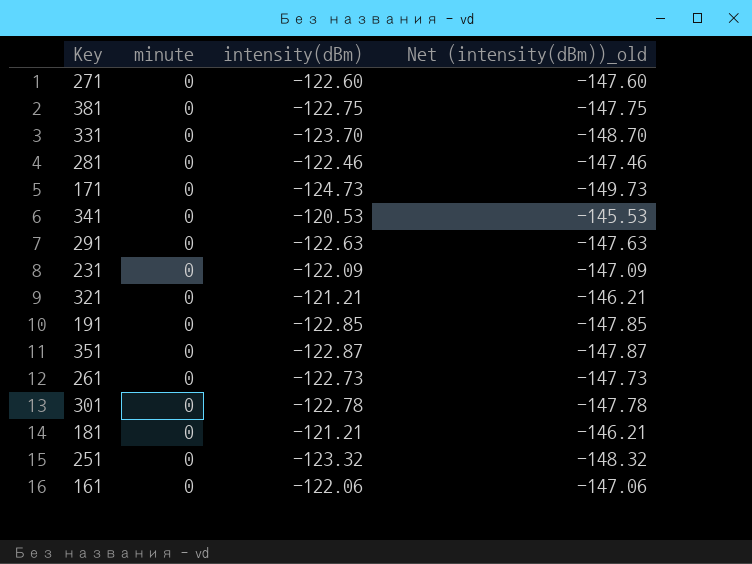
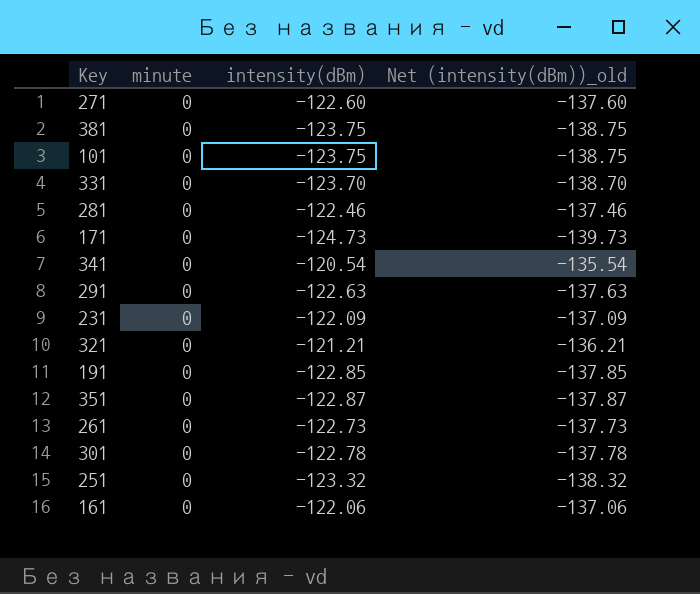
column Net (intensity(dBm))_old | formula: [intensity(dBm)] - 25 -> [intensity(dBm)] - 15
row 181: 0 | -121.21 | -146.21 -> none
381 | intensity(dBm): -122.75 -> -123.75
row 101: none -> 0 | -123.75 | -138.75
341 | intensity(dBm): -120.53 -> -120.54

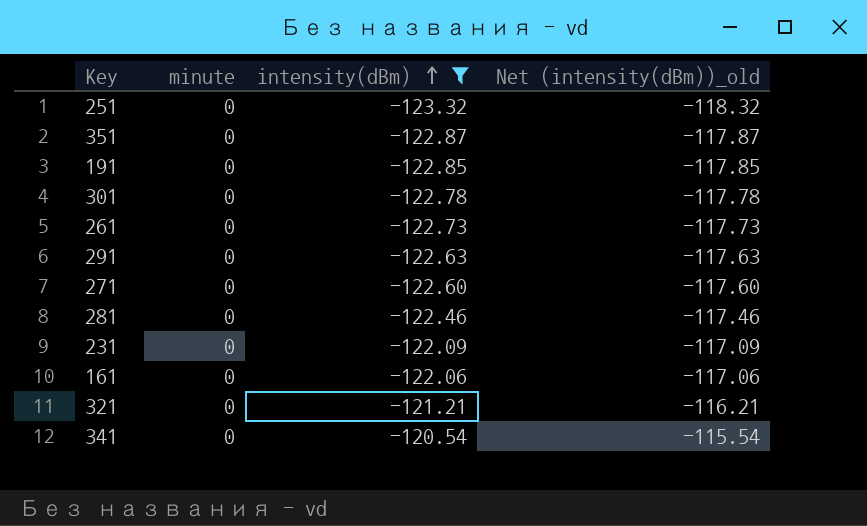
filter: none -> intensity(dBm) >= -123.32
row order: none -> intensity(dBm) ascending
column Net (intensity(dBm))_old | formula: [intensity(dBm)] - 15 -> [intensity(dBm)] + 5

